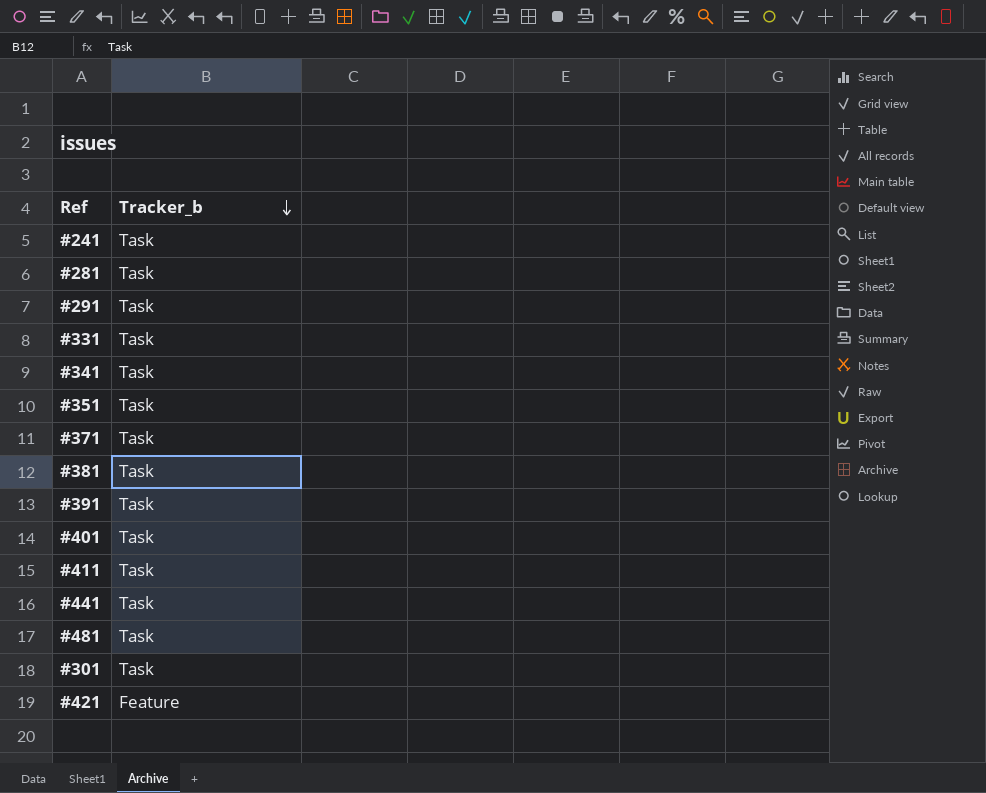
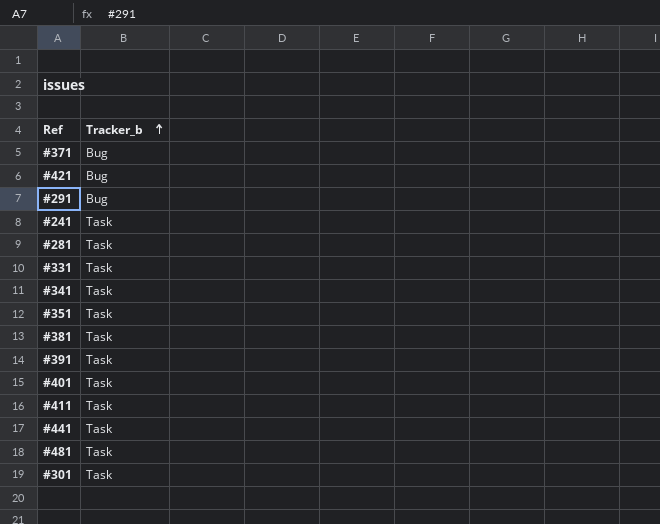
row order: Tracker_b descending -> Tracker_b ascending
#371 | Tracker_b: Task -> Bug
#421 | Tracker_b: Feature -> Bug
#291 | Tracker_b: Task -> Bug

